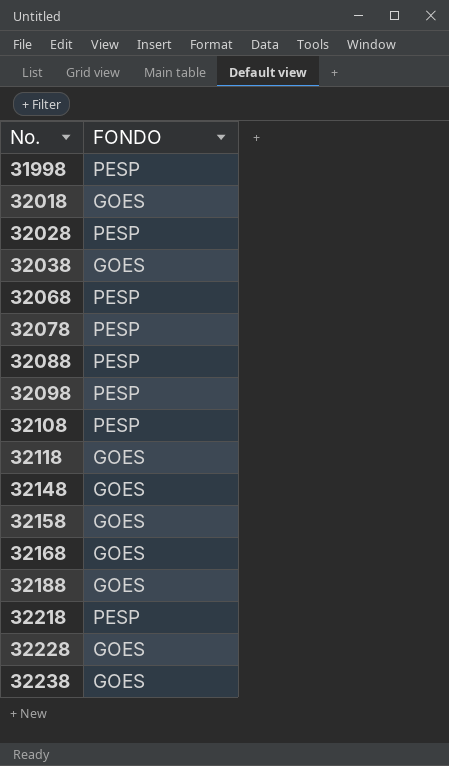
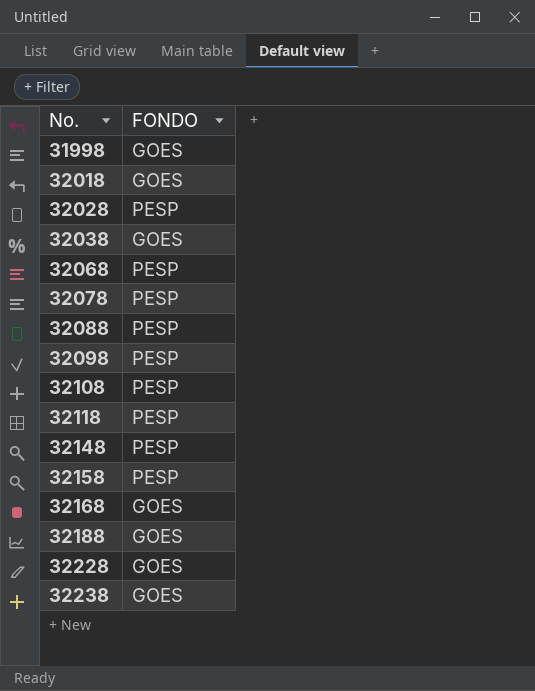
row 32218: PESP -> none
31998 | FONDO: PESP -> GOES
32118 | FONDO: GOES -> PESP
32148 | FONDO: GOES -> PESP
32158 | FONDO: GOES -> PESP

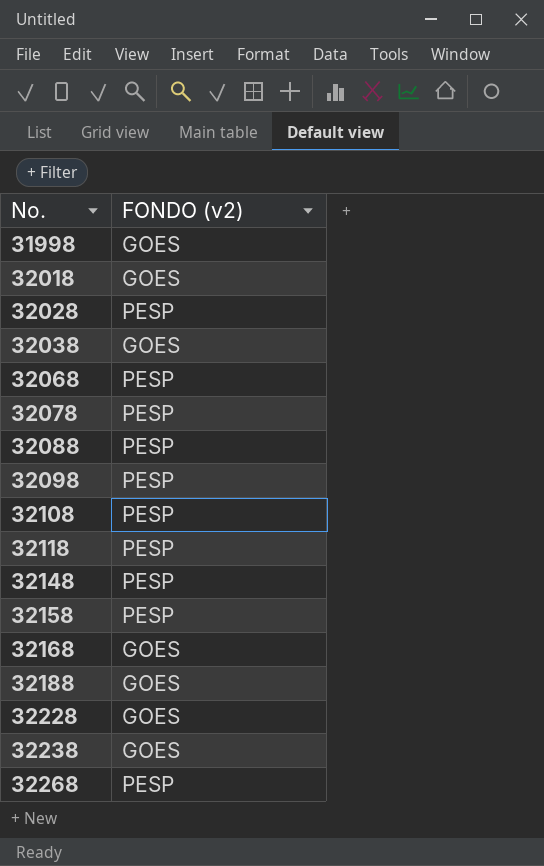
column name: FONDO -> FONDO (v2)
row 32268: none -> PESP

